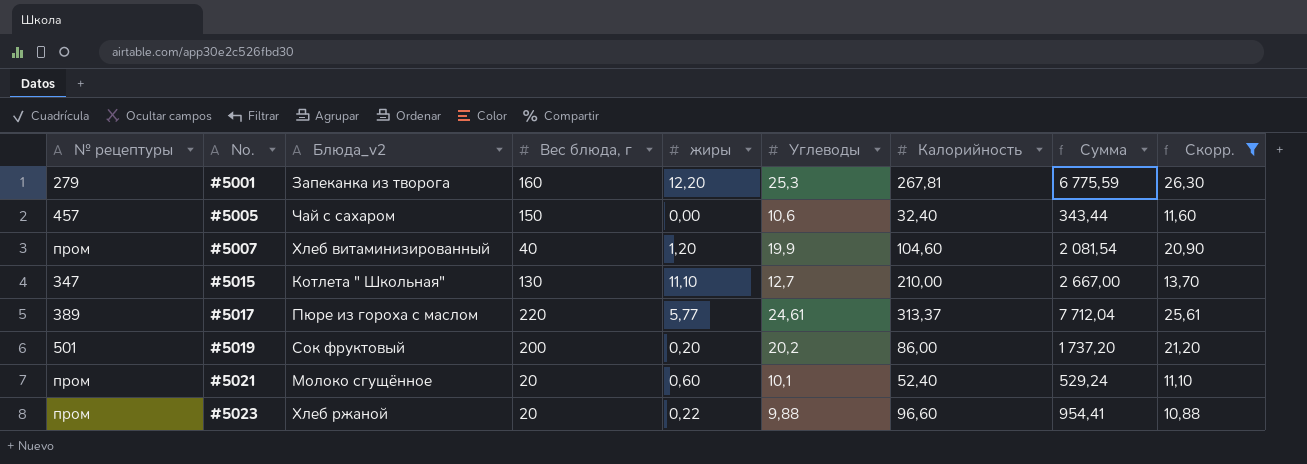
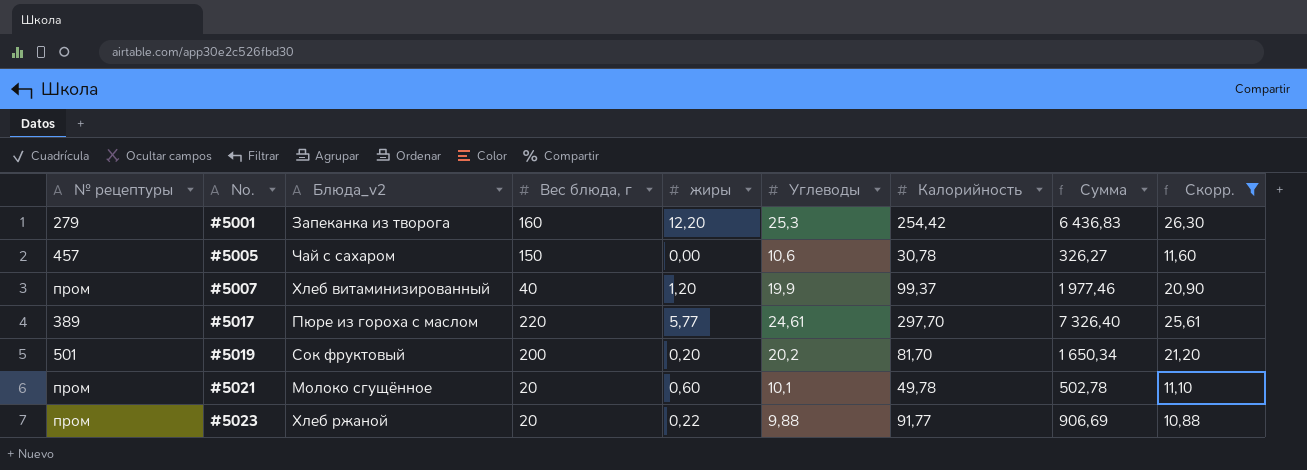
row #5015: 347 | Котлета " Школьная" | 130 | 11,10 | 12,7 | 210,00 | 2 667,00 | 13,70 -> none
#5001 | Калорийность: 267,81 -> 254,42
#5001 | Сумма: 6 775,59 -> 6 436,83
#5005 | Калорийность: 32,40 -> 30,78
#5005 | Сумма: 343,44 -> 326,27
#5007 | Калорийность: 104,60 -> 99,37
#5007 | Сумма: 2 081,54 -> 1 977,46
#5017 | Калорийность: 313,37 -> 297,70
#5017 | Сумма: 7 712,04 -> 7 326,40
#5019 | Калорийность: 86,00 -> 81,70
#5019 | Сумма: 1 737,20 -> 1 650,34
#5021 | Калорийность: 52,40 -> 49,78
#5021 | Сумма: 529,24 -> 502,78
#5023 | Калорийность: 96,60 -> 91,77
#5023 | Сумма: 954,41 -> 906,69

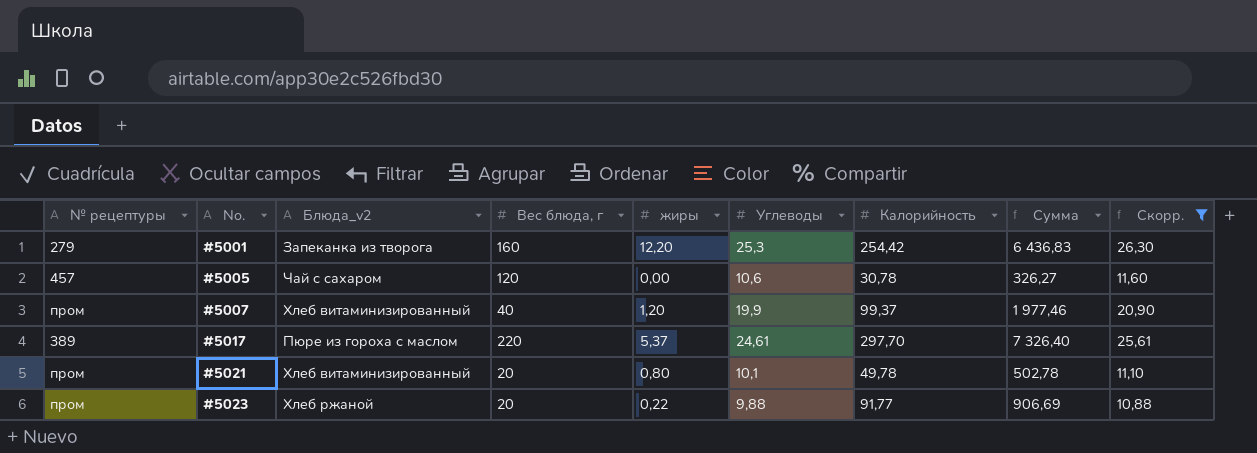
row #5019: 501 | Сок фруктовый | 200 | 0,20 | 20,2 | 81,70 | 1 650,34 | 21,20 -> none
#5005 | Вес блюда, г: 150 -> 120
#5017 | жиры: 5,77 -> 5,37
#5021 | Блюда_v2: Молоко сгущённое -> Хлеб витаминизированный
#5021 | жиры: 0,60 -> 0,80

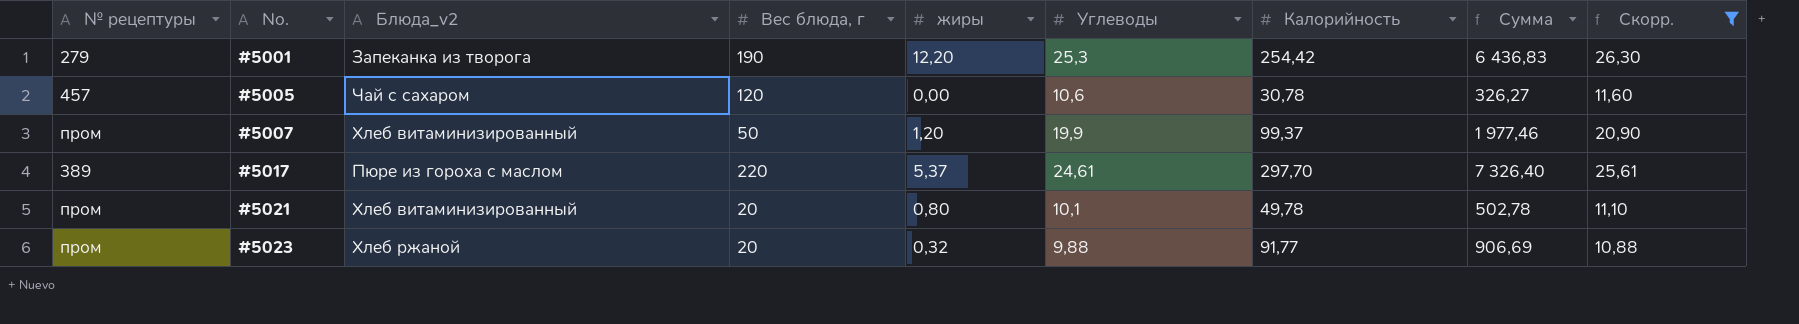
#5001 | Вес блюда, г: 160 -> 190
#5007 | Вес блюда, г: 40 -> 50
#5023 | жиры: 0,22 -> 0,32

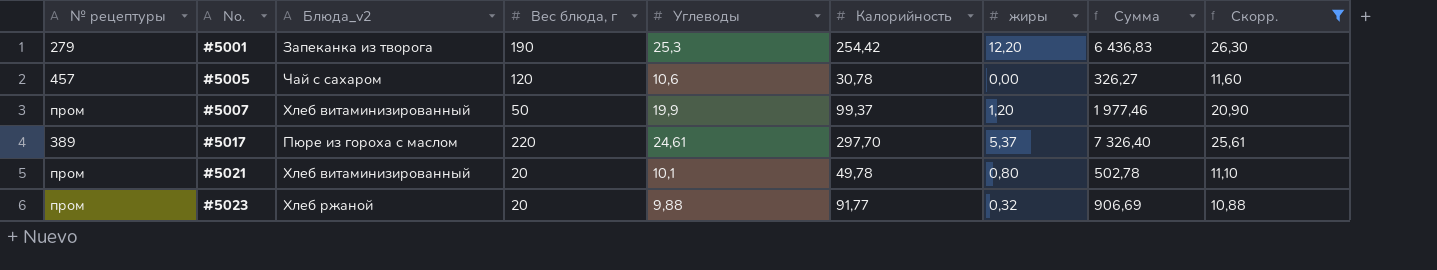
column жиры | position: 5 -> 7

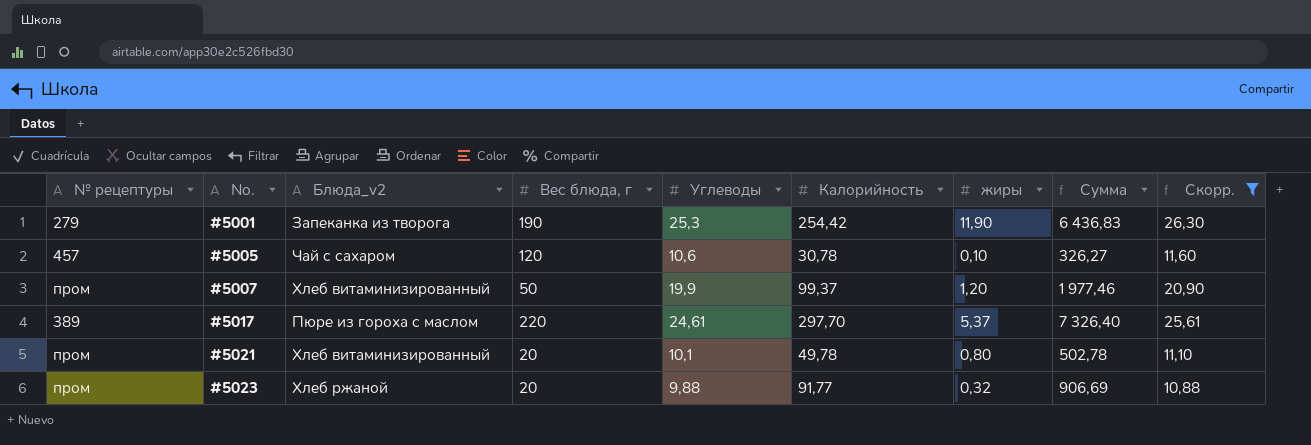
#5001 | жиры: 12,20 -> 11,90
#5005 | жиры: 0,00 -> 0,10

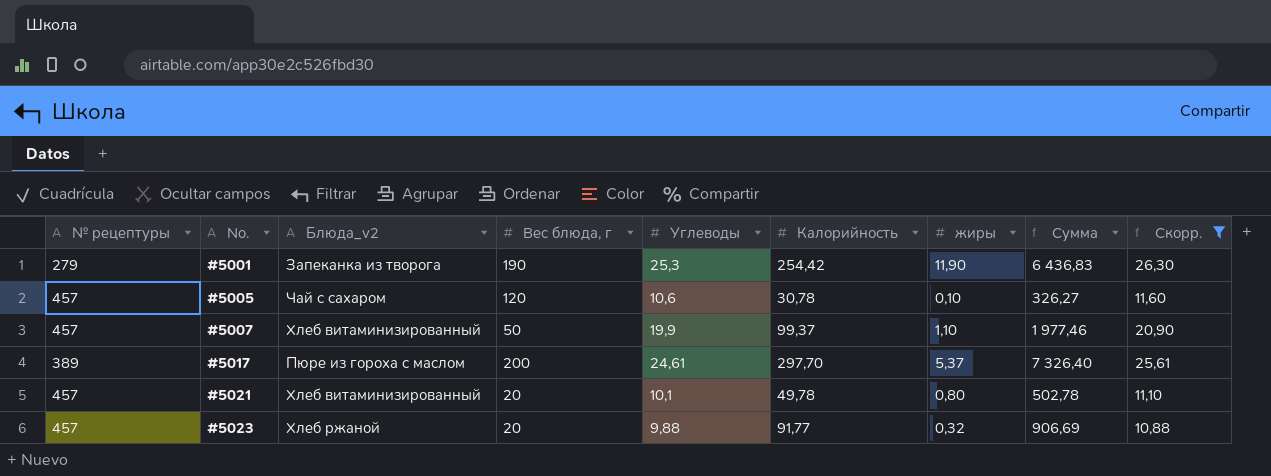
#5007 | № рецептуры: пром -> 457
#5007 | жиры: 1,20 -> 1,10
#5017 | Вес блюда, г: 220 -> 200
#5021 | № рецептуры: пром -> 457
#5023 | № рецептуры: пром -> 457

